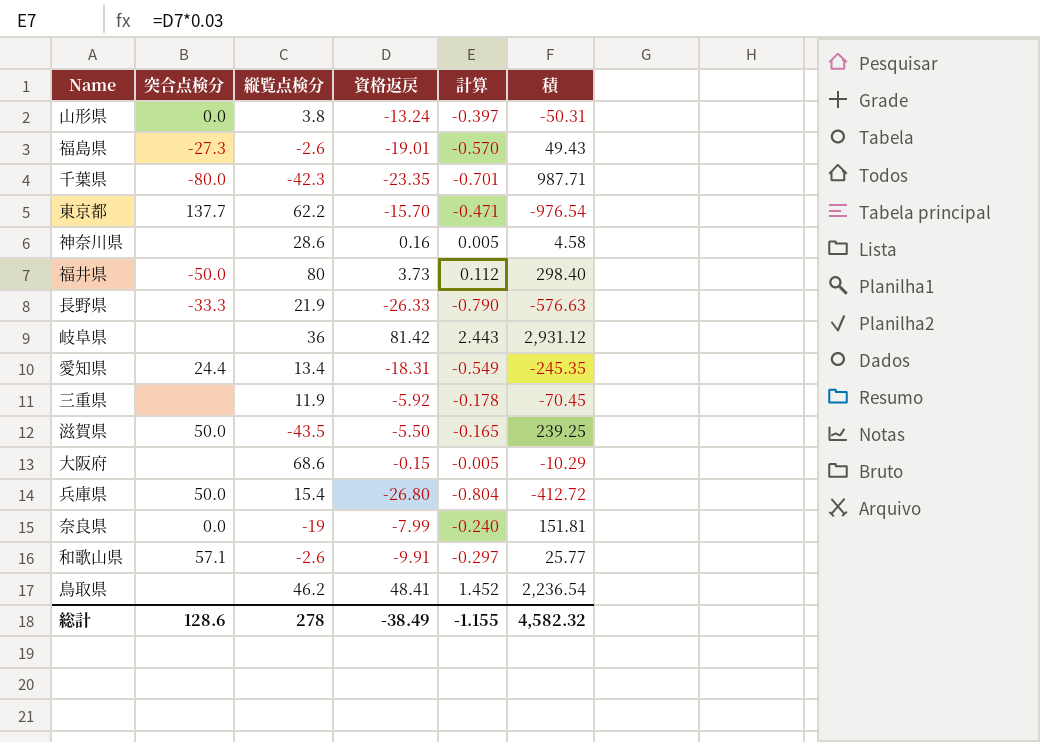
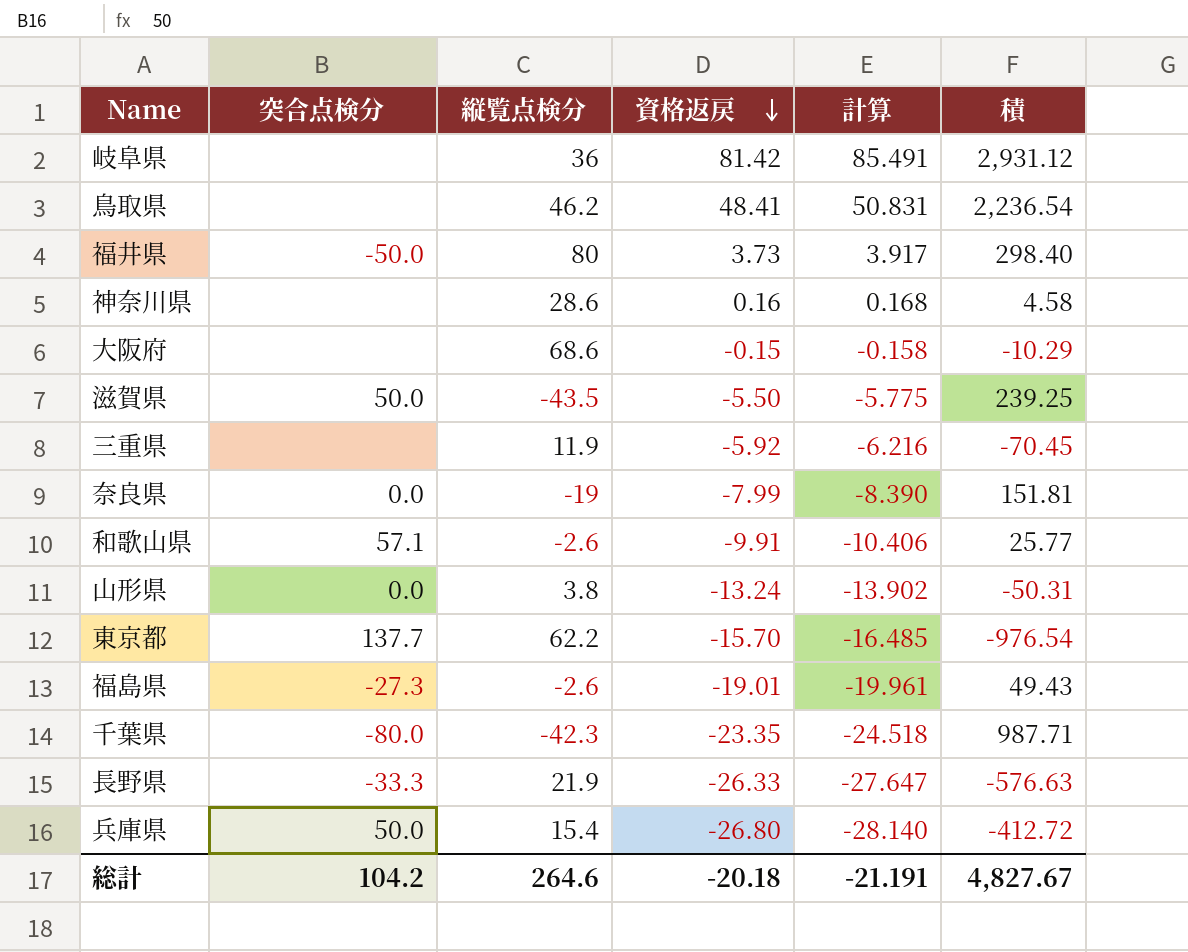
row order: none -> 資格返戻 descending
column 計算 | formula: [資格返戻] * 0.03 -> [資格返戻] * 1.05
row 愛知県: 24.4 | 13.4 | -18.31 | -0.549 | -245.35 -> none
総計 | 突合点検分: 128.6 -> 104.2
総計 | 縦覧点検分: 278 -> 264.6
総計 | 資格返戻: -38.49 -> -20.18
総計 | 計算: -1.155 -> -21.191
総計 | 積: 4,582.32 -> 4,827.67

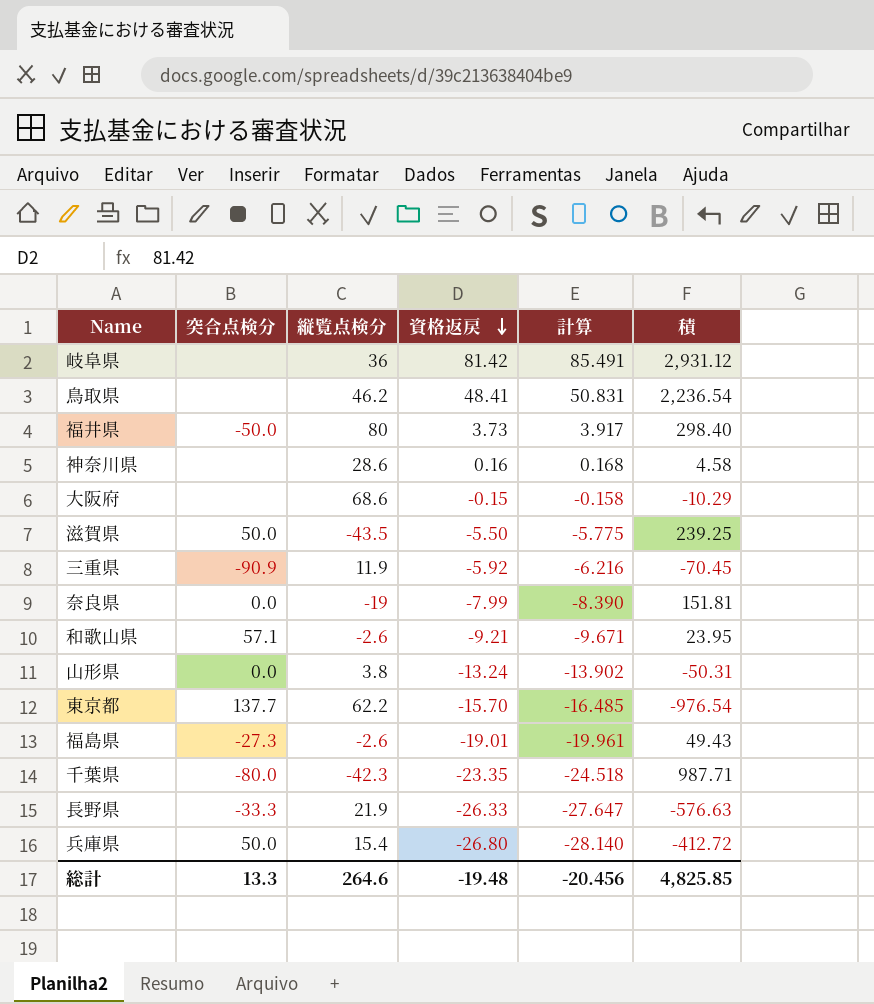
三重県 | 突合点検分: none -> -90.9
和歌山県 | 資格返戻: -9.91 -> -9.21
和歌山県 | 計算: -10.406 -> -9.671
和歌山県 | 積: 25.77 -> 23.95
総計 | 突合点検分: 104.2 -> 13.3
総計 | 資格返戻: -20.18 -> -19.48
総計 | 計算: -21.191 -> -20.456
総計 | 積: 4,827.67 -> 4,825.85

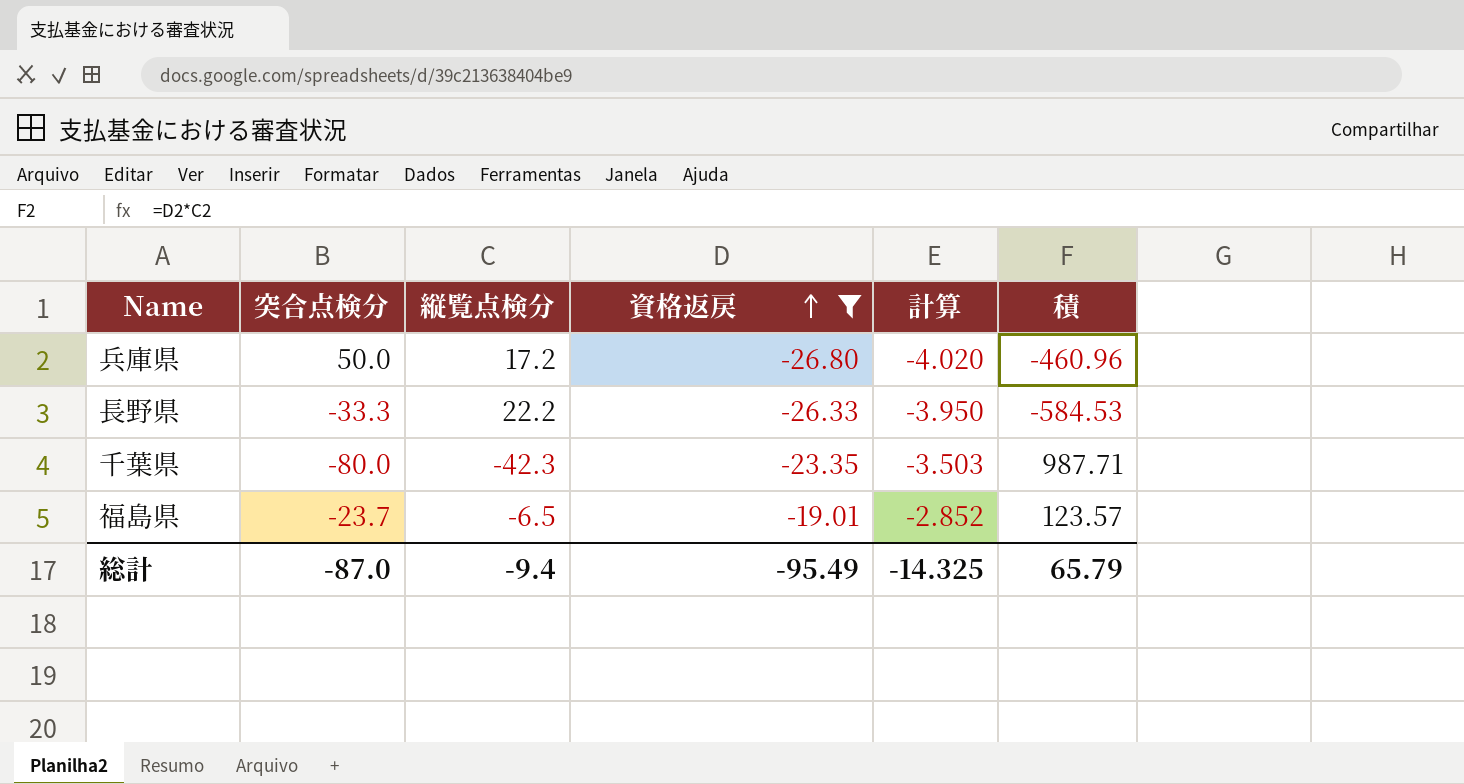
filter: none -> 資格返戻 <= -19.01
row order: 資格返戻 descending -> 資格返戻 ascending
column 計算 | formula: [資格返戻] * 1.05 -> [資格返戻] * 0.15
兵庫県 | 縦覧点検分: 15.4 -> 17.2
兵庫県 | 積: -412.72 -> -460.96
長野県 | 縦覧点検分: 21.9 -> 22.2
長野県 | 積: -576.63 -> -584.53
福島県 | 突合点検分: -27.3 -> -23.7
福島県 | 縦覧点検分: -2.6 -> -6.5
福島県 | 積: 49.43 -> 123.57
総計 | 突合点検分: 13.3 -> -87.0
総計 | 縦覧点検分: 264.6 -> -9.4
総計 | 資格返戻: -19.48 -> -95.49
総計 | 計算: -20.456 -> -14.325
総計 | 積: 4,825.85 -> 65.79

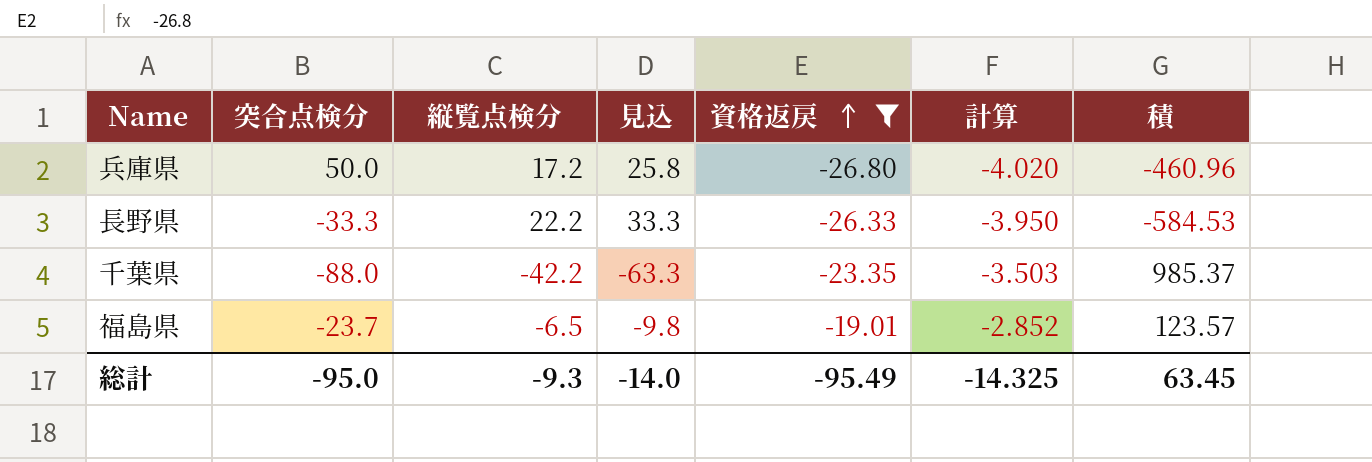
column 見込 | formula: none -> [縦覧点検分] * 1.5
千葉県 | 突合点検分: -80.0 -> -88.0
千葉県 | 縦覧点検分: -42.3 -> -42.2
千葉県 | 積: 987.71 -> 985.37
総計 | 突合点検分: -87.0 -> -95.0
総計 | 縦覧点検分: -9.4 -> -9.3
総計 | 積: 65.79 -> 63.45

